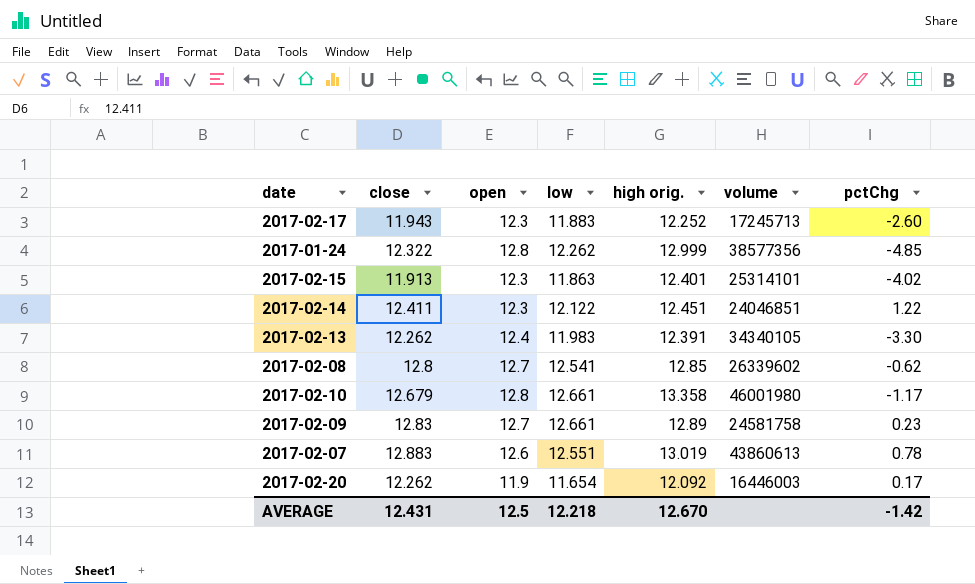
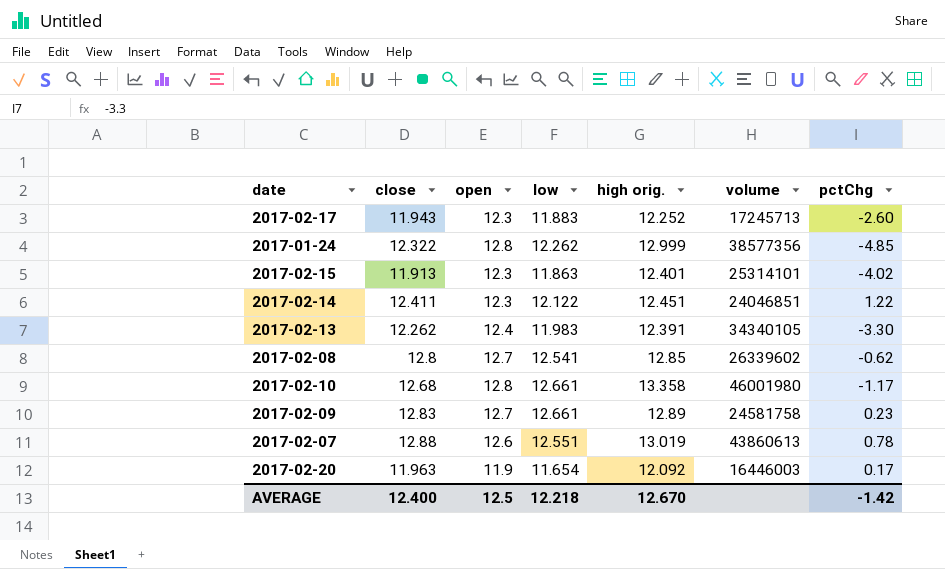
2017-02-10 | close: 12.679 -> 12.68
2017-02-07 | close: 12.883 -> 12.88
2017-02-20 | close: 12.262 -> 11.963
AVERAGE | close: 12.431 -> 12.400

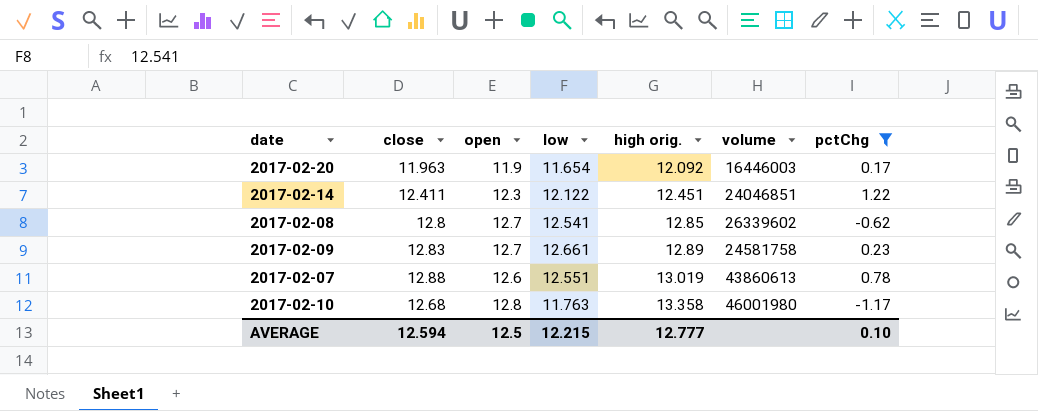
filter: none -> pctChg >= -1.17
row order: none -> high orig. ascending
2017-02-10 | low: 12.661 -> 11.763
AVERAGE | close: 12.400 -> 12.594
AVERAGE | low: 12.218 -> 12.215
AVERAGE | high orig.: 12.670 -> 12.777
AVERAGE | pctChg: -1.42 -> 0.10

